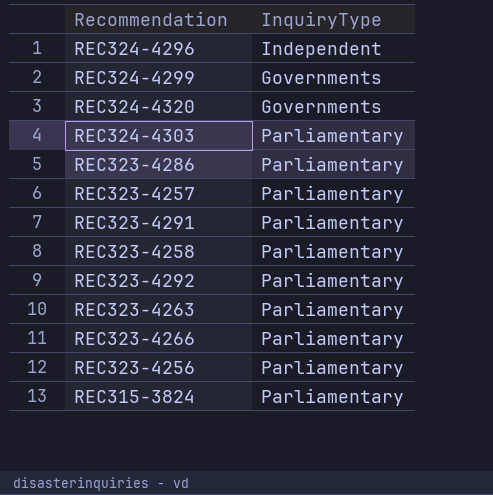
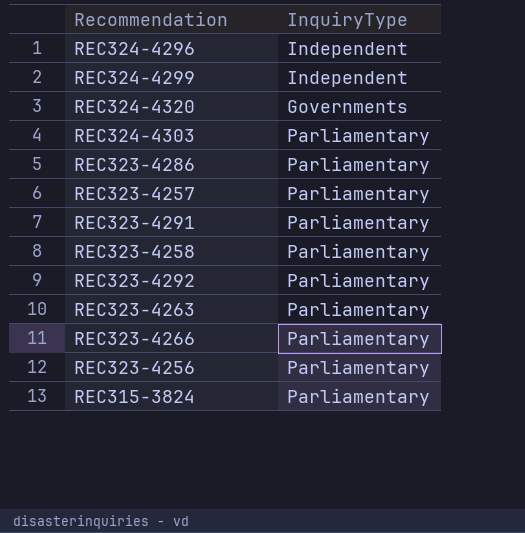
REC324-4299 | InquiryType: Governments -> Independent

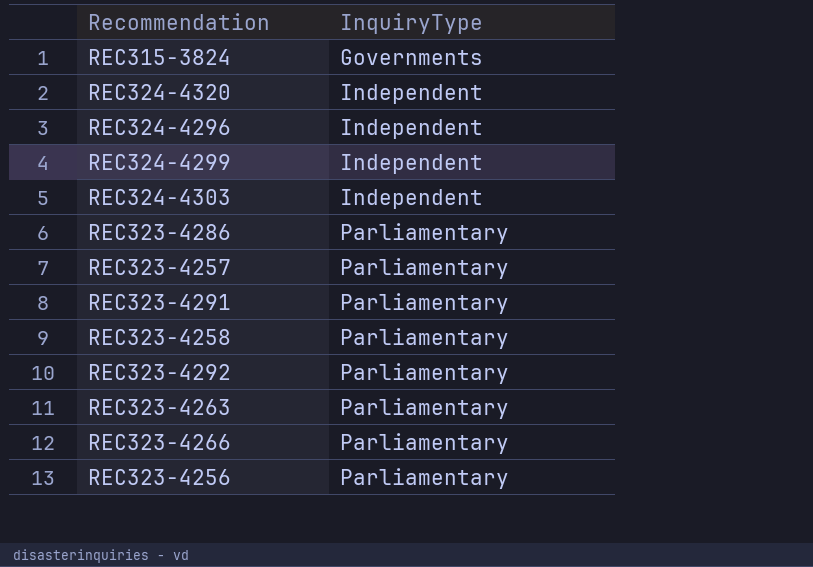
row order: none -> InquiryType ascending
REC315-3824 | InquiryType: Parliamentary -> Governments
REC324-4320 | InquiryType: Governments -> Independent
REC324-4303 | InquiryType: Parliamentary -> Independent

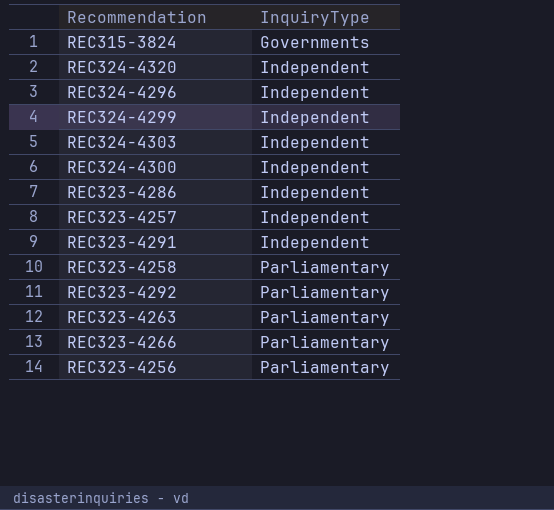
row REC324-4300: none -> Independent
REC323-4286 | InquiryType: Parliamentary -> Independent
REC323-4257 | InquiryType: Parliamentary -> Independent
REC323-4291 | InquiryType: Parliamentary -> Independent

